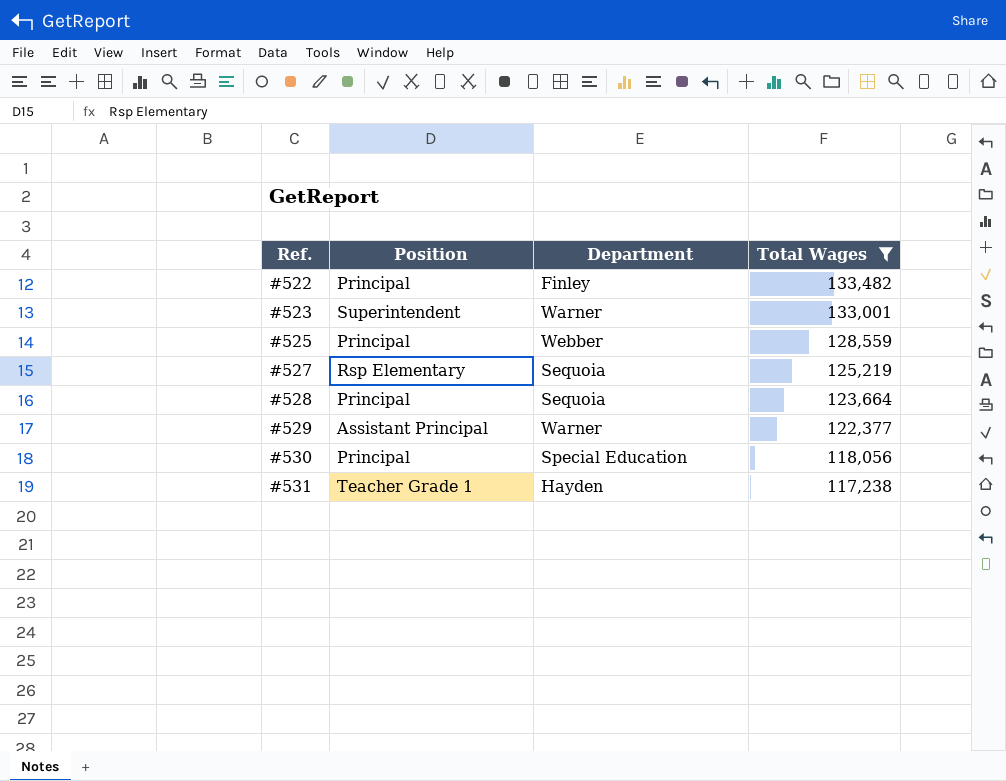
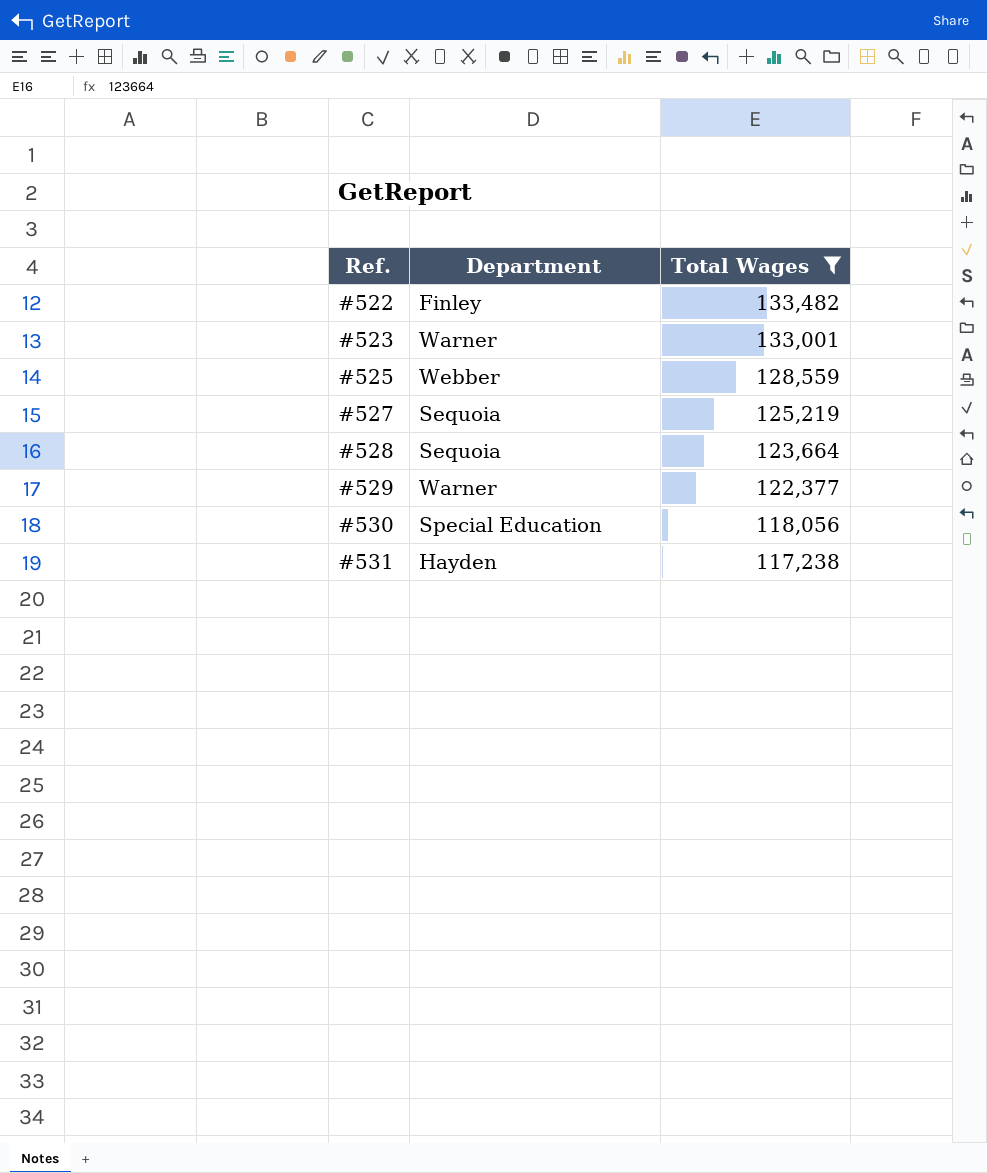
column Position | position: 2 -> none

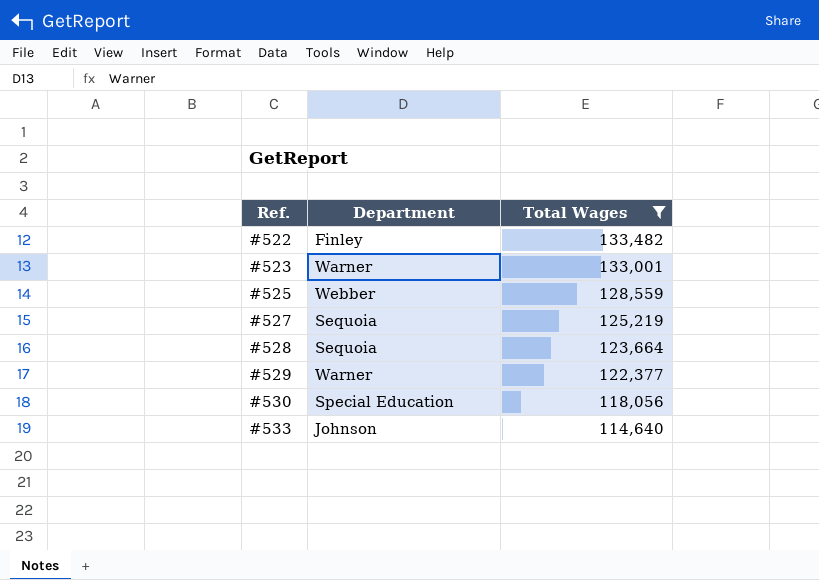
row #531: Hayden | 117,238 -> none
row #533: none -> Johnson | 114,640

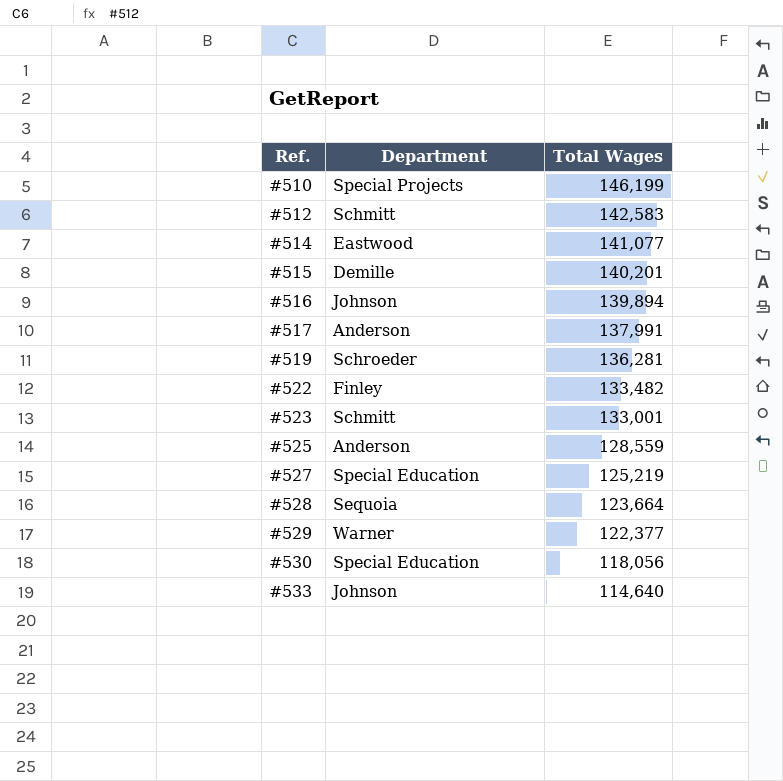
filter: Total Wages <= 133,482 -> none
#523 | Department: Warner -> Schmitt
#525 | Department: Webber -> Anderson
#527 | Department: Sequoia -> Special Education

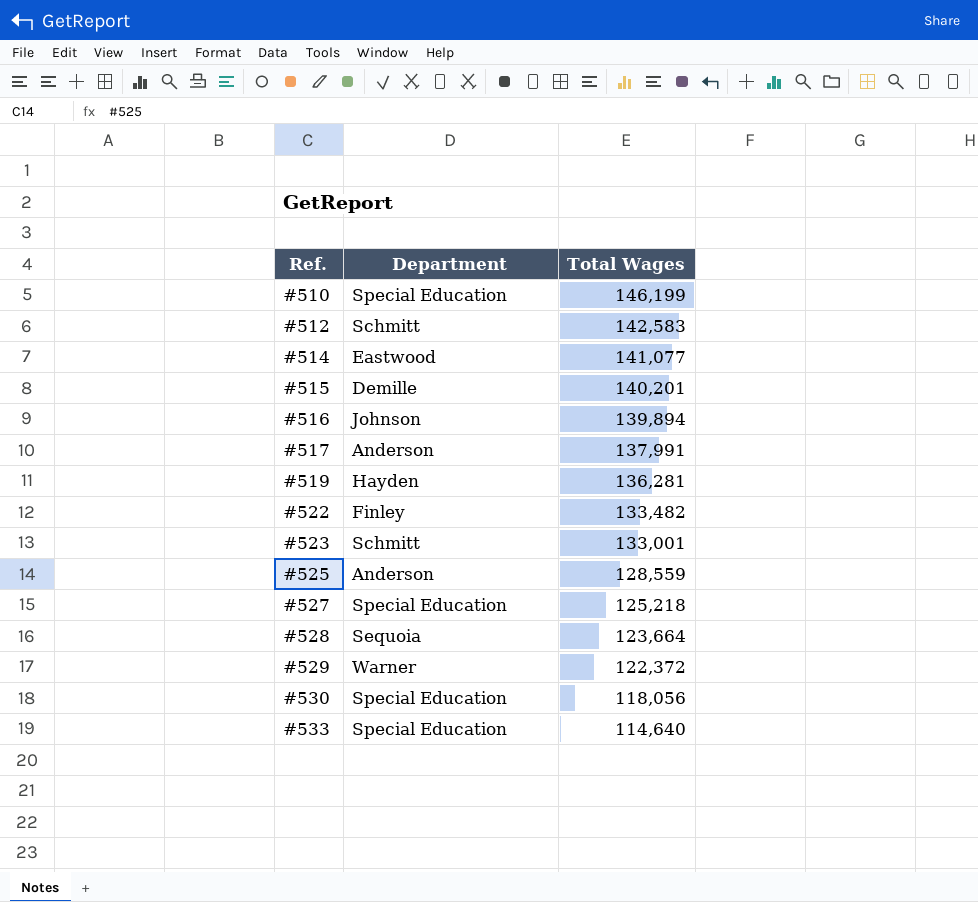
#510 | Department: Special Projects -> Special Education
#519 | Department: Schroeder -> Hayden
#527 | Total Wages: 125,219 -> 125,218
#529 | Total Wages: 122,377 -> 122,372
#533 | Department: Johnson -> Special Education

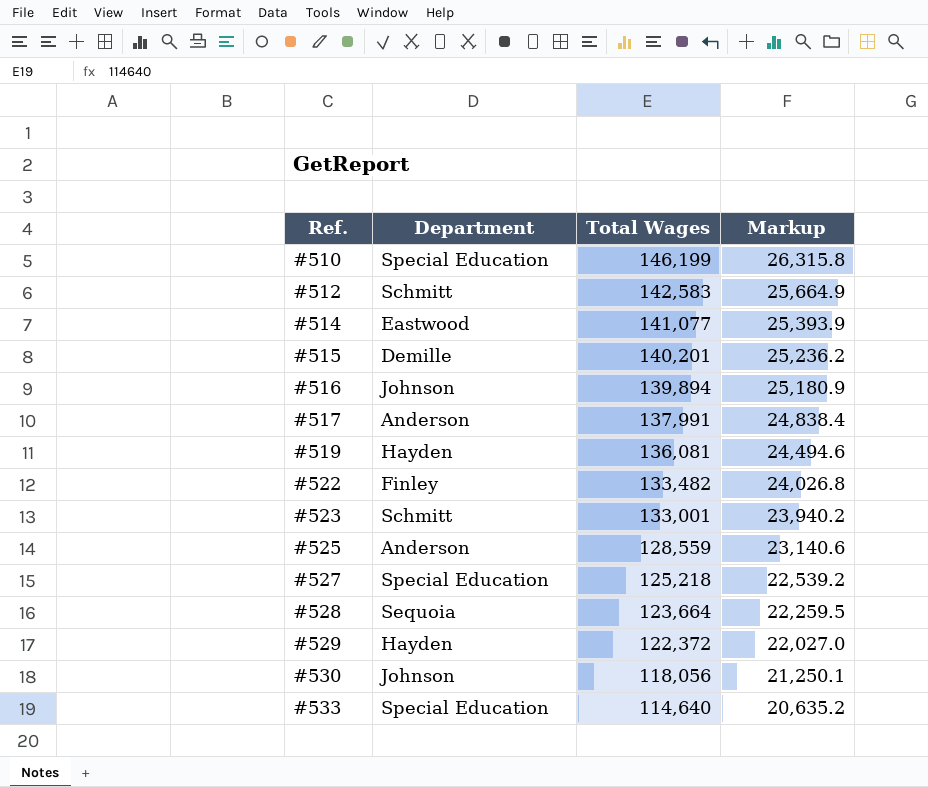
column Markup | formula: none -> [Total Wages] * 0.18
#519 | Total Wages: 136,281 -> 136,081
#529 | Department: Warner -> Hayden
#530 | Department: Special Education -> Johnson

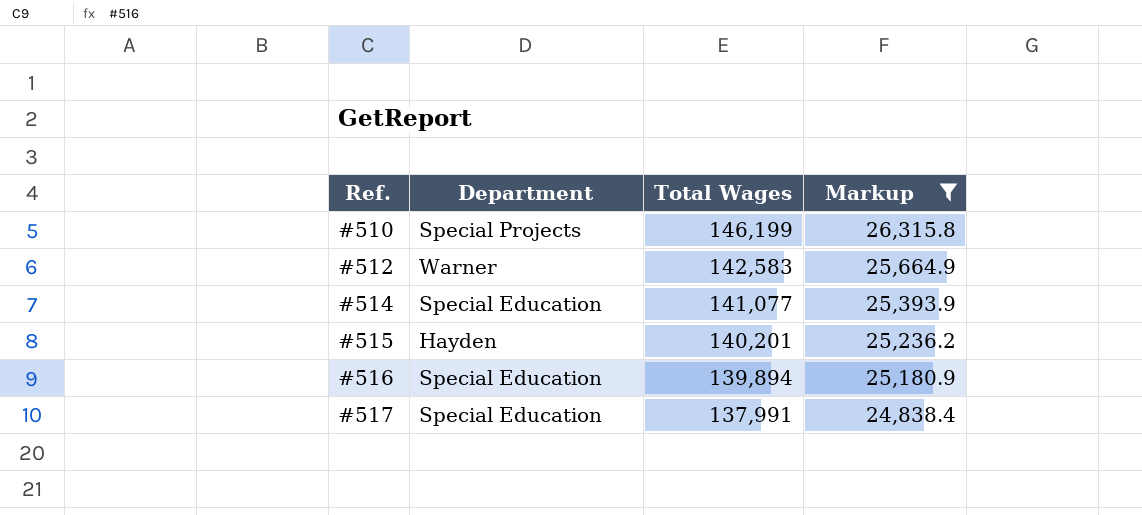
filter: none -> Markup >= 24,838.4
#510 | Department: Special Education -> Special Projects
#512 | Department: Schmitt -> Warner
#514 | Department: Eastwood -> Special Education
#515 | Department: Demille -> Hayden
#516 | Department: Johnson -> Special Education
#517 | Department: Anderson -> Special Education

